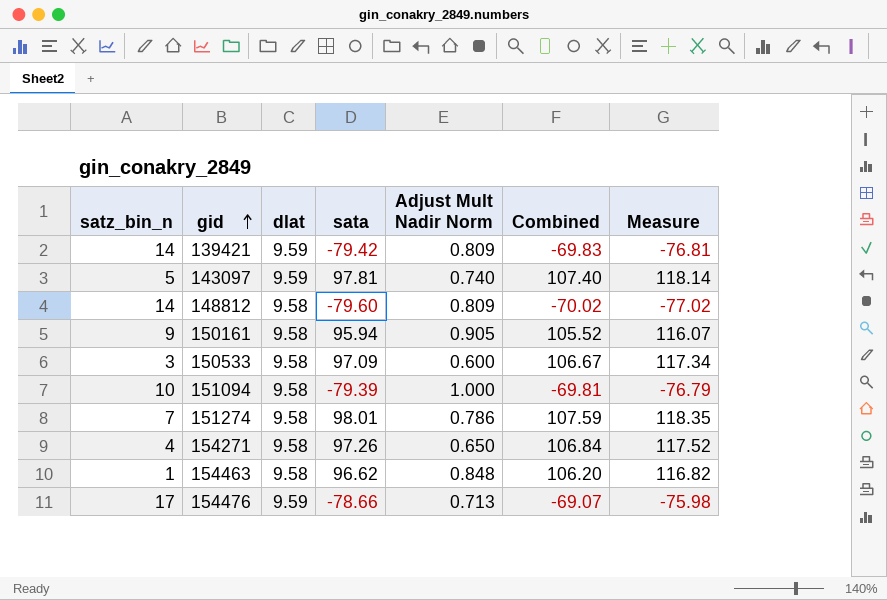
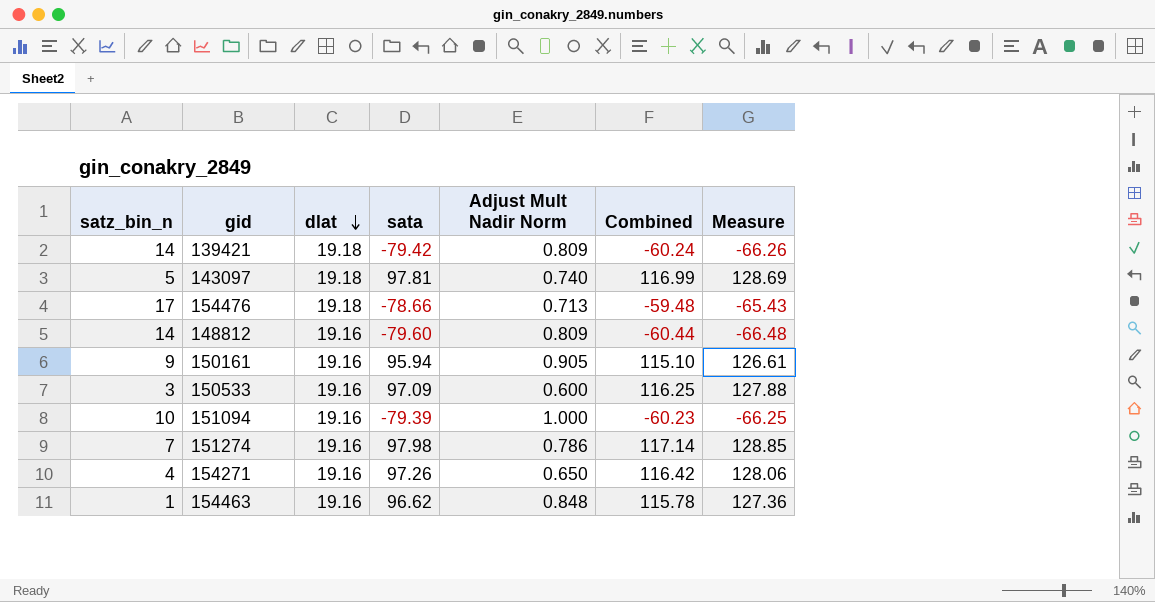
row order: gid ascending -> dlat descending
139421 | dlat: 9.59 -> 19.18
139421 | Combined: -69.83 -> -60.24
139421 | Measure: -76.81 -> -66.26
143097 | dlat: 9.59 -> 19.18
143097 | Combined: 107.40 -> 116.99
143097 | Measure: 118.14 -> 128.69
154476 | dlat: 9.59 -> 19.18
154476 | Combined: -69.07 -> -59.48
154476 | Measure: -75.98 -> -65.43
148812 | dlat: 9.58 -> 19.16
148812 | Combined: -70.02 -> -60.44
148812 | Measure: -77.02 -> -66.48
150161 | dlat: 9.58 -> 19.16
150161 | Combined: 105.52 -> 115.10
150161 | Measure: 116.07 -> 126.61
150533 | dlat: 9.58 -> 19.16
150533 | Combined: 106.67 -> 116.25
150533 | Measure: 117.34 -> 127.88
151094 | dlat: 9.58 -> 19.16
151094 | Combined: -69.81 -> -60.23
151094 | Measure: -76.79 -> -66.25
151274 | dlat: 9.58 -> 19.16
151274 | sata: 98.01 -> 97.98
151274 | Combined: 107.59 -> 117.14
151274 | Measure: 118.35 -> 128.85
154271 | dlat: 9.58 -> 19.16
154271 | Combined: 106.84 -> 116.42
154271 | Measure: 117.52 -> 128.06
154463 | dlat: 9.58 -> 19.16
154463 | Combined: 106.20 -> 115.78
154463 | Measure: 116.82 -> 127.36

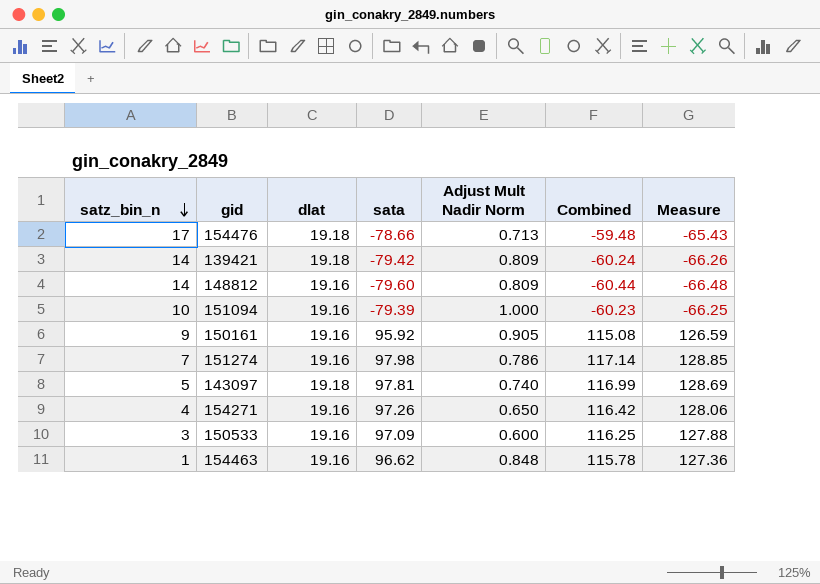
row order: dlat descending -> satz_bin_n descending
150161 | sata: 95.94 -> 95.92
150161 | Combined: 115.10 -> 115.08
150161 | Measure: 126.61 -> 126.59

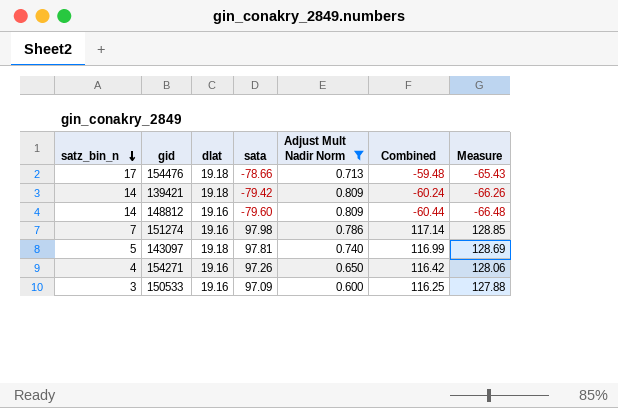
filter: none -> Adjust Mult Nadir Norm <= 0.809

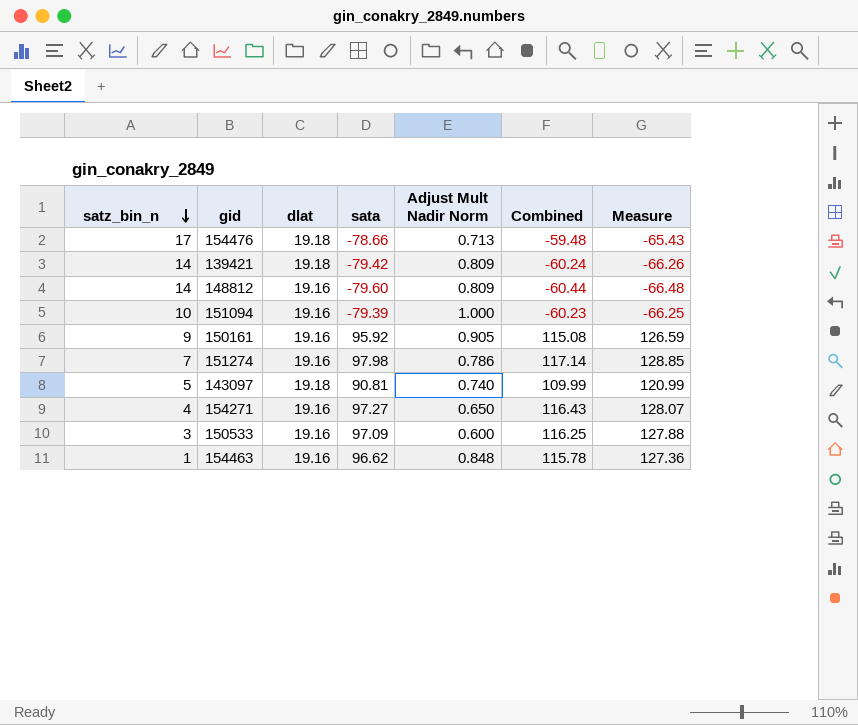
filter: Adjust Mult Nadir Norm <= 0.809 -> none
143097 | sata: 97.81 -> 90.81
143097 | Combined: 116.99 -> 109.99
143097 | Measure: 128.69 -> 120.99
154271 | sata: 97.26 -> 97.27
154271 | Combined: 116.42 -> 116.43
154271 | Measure: 128.06 -> 128.07

